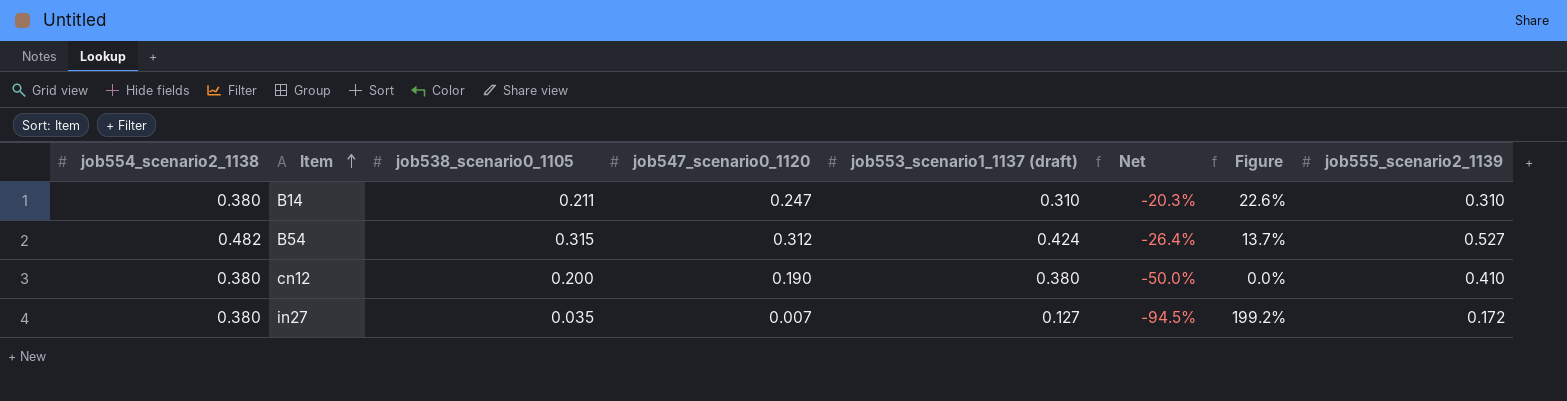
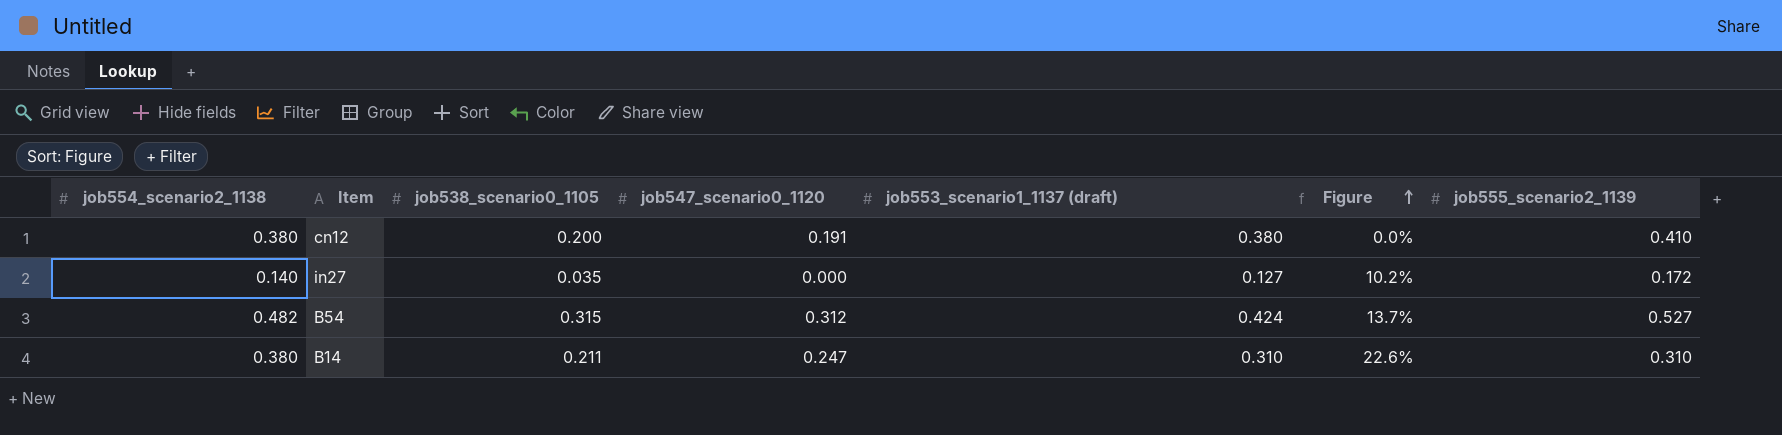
row order: Item ascending -> Figure ascending
column Net | formula: ([job547_scenario0_1120] - [job553_scenario1_1137 (draft)]) / [job553_scenario1_1137 (draft)] -> none
cn12 | job547_scenario0_1120: 0.190 -> 0.191
in27 | job554_scenario2_1138: 0.380 -> 0.140
in27 | job547_scenario0_1120: 0.007 -> 0.000
in27 | Figure: 199.2% -> 10.2%

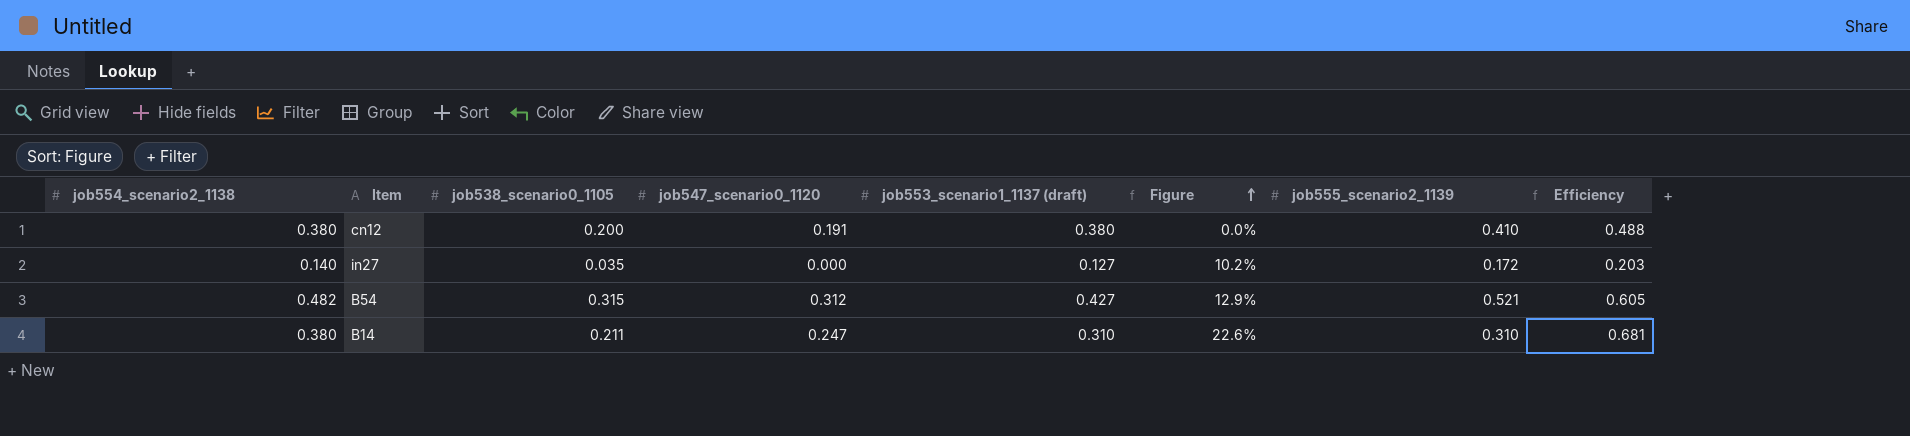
column Efficiency | formula: none -> [job538_scenario0_1105] / [job555_scenario2_1139]
B54 | job553_scenario1_1137 (draft): 0.424 -> 0.427
B54 | Figure: 13.7% -> 12.9%
B54 | job555_scenario2_1139: 0.527 -> 0.521

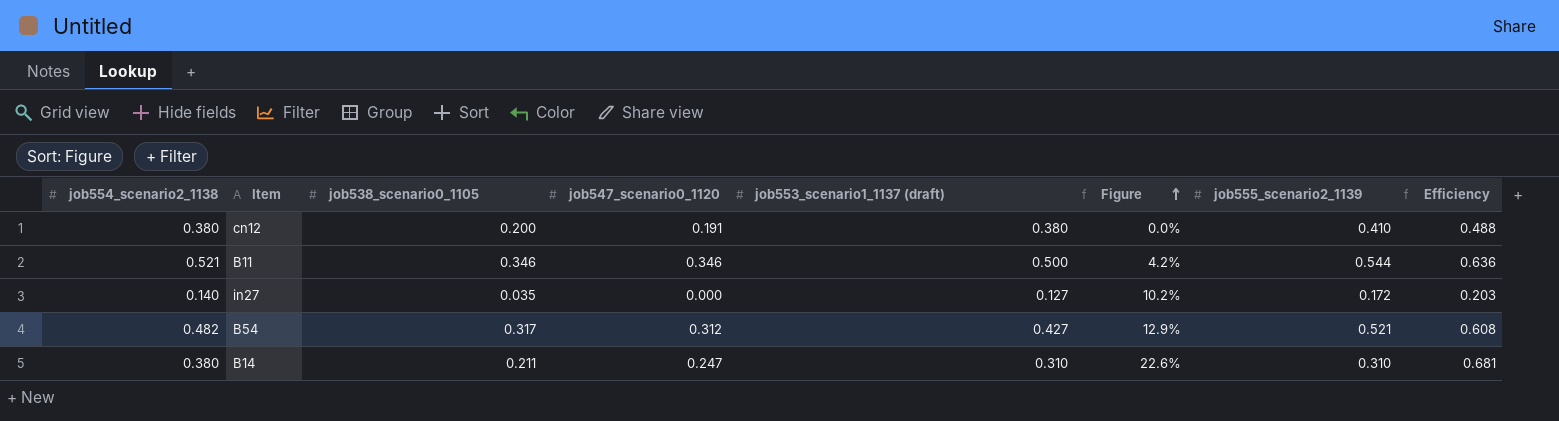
row B11: none -> 0.521 | 0.346 | 0.346 | 0.500 | 4.2% | 0.544 | 0.636
B54 | job538_scenario0_1105: 0.315 -> 0.317
B54 | Efficiency: 0.605 -> 0.608

